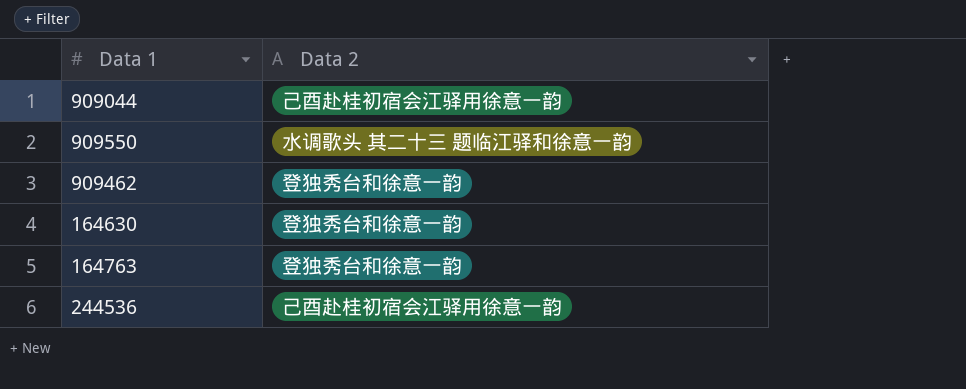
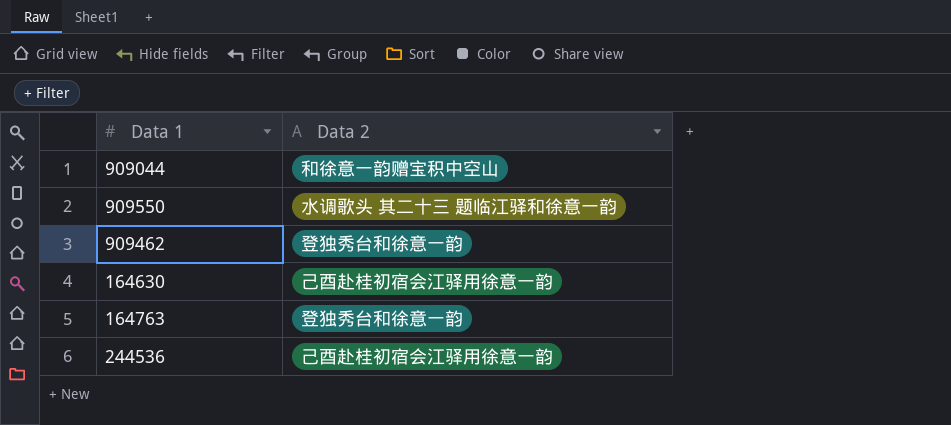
909044 | Data 2: 己酉赴桂初宿会江驿用徐意一韵 -> 和徐意一韵赠宝积中空山
164630 | Data 2: 登独秀台和徐意一韵 -> 己酉赴桂初宿会江驿用徐意一韵

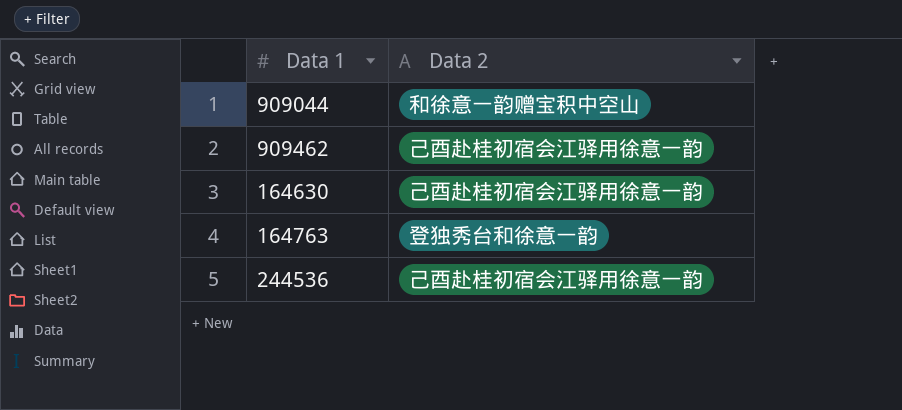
row 909550: 水调歌头 其二十三 题临江驿和徐意一韵 -> none
909462 | Data 2: 登独秀台和徐意一韵 -> 己酉赴桂初宿会江驿用徐意一韵

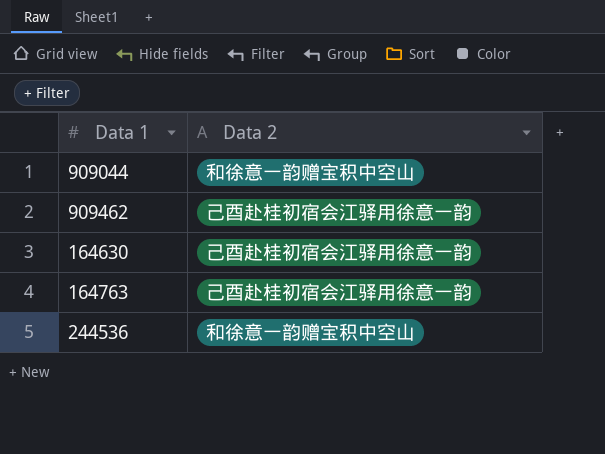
164763 | Data 2: 登独秀台和徐意一韵 -> 己酉赴桂初宿会江驿用徐意一韵
244536 | Data 2: 己酉赴桂初宿会江驿用徐意一韵 -> 和徐意一韵赠宝积中空山

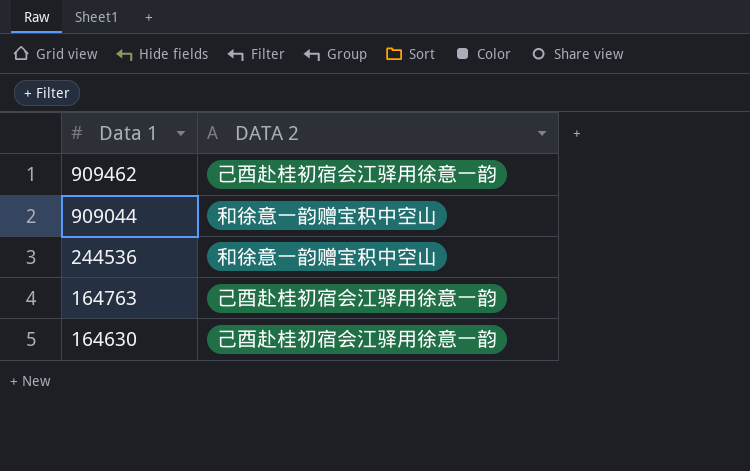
row order: none -> Data 1 descending
column name: Data 2 -> DATA 2

